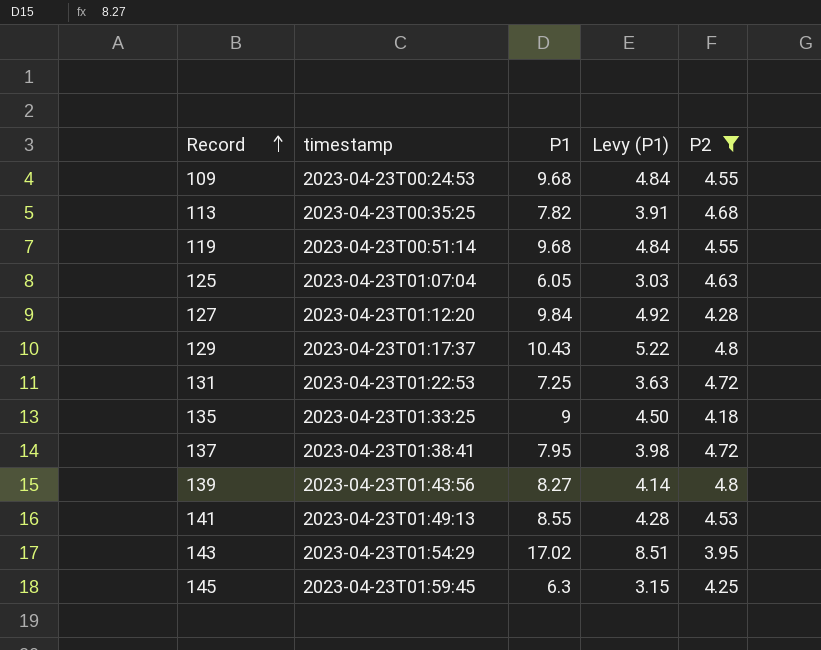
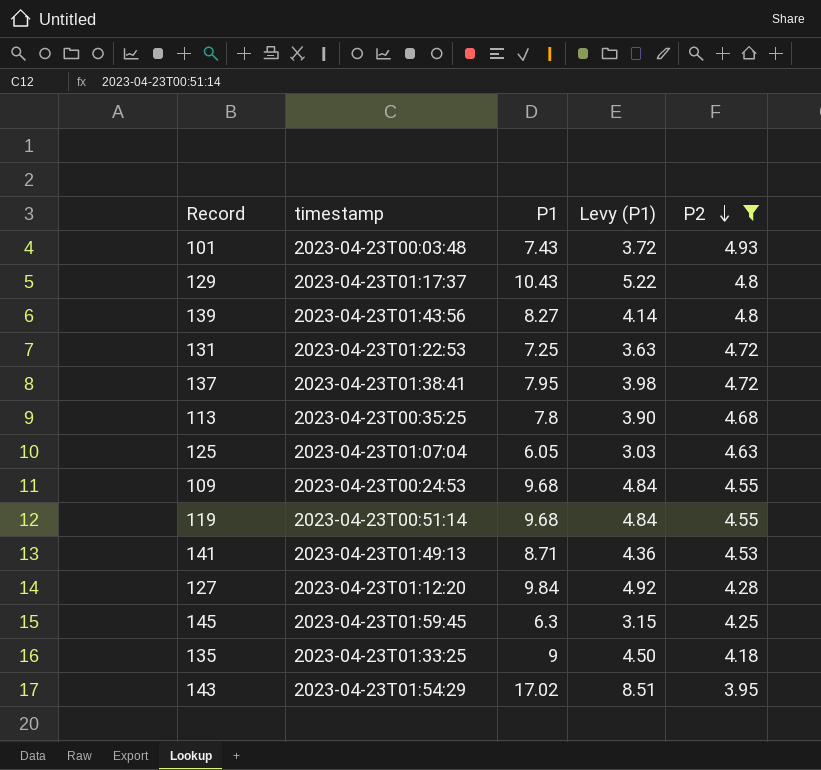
row order: Record ascending -> P2 descending
row 101: none -> 2023-04-23T00:03:48 | 7.43 | 3.72 | 4.93
113 | P1: 7.82 -> 7.8
113 | Levy (P1): 3.91 -> 3.90
141 | P1: 8.55 -> 8.71
141 | Levy (P1): 4.28 -> 4.36

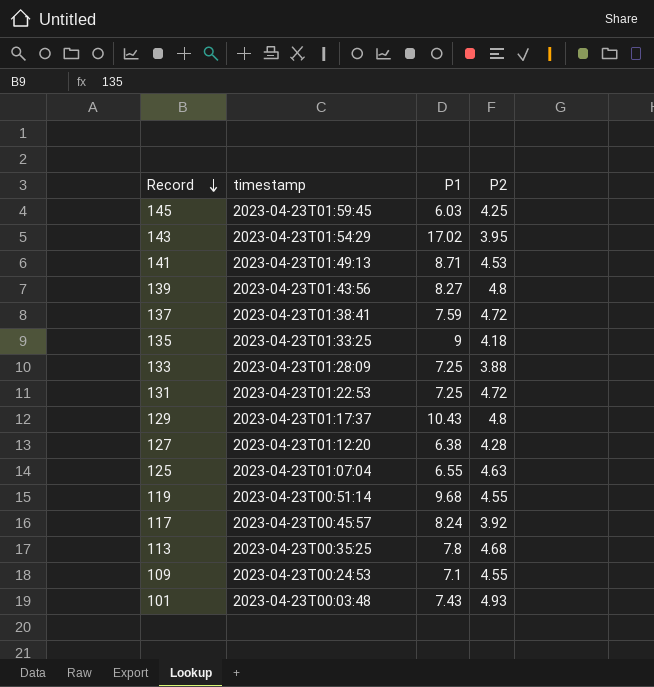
filter: P2 >= 3.95 -> none
row order: P2 descending -> Record descending
column Levy (P1) | formula: [P1] * 0.5 -> none
145 | P1: 6.3 -> 6.03
137 | P1: 7.95 -> 7.59
127 | P1: 9.84 -> 6.38
125 | P1: 6.05 -> 6.55
109 | P1: 9.68 -> 7.1

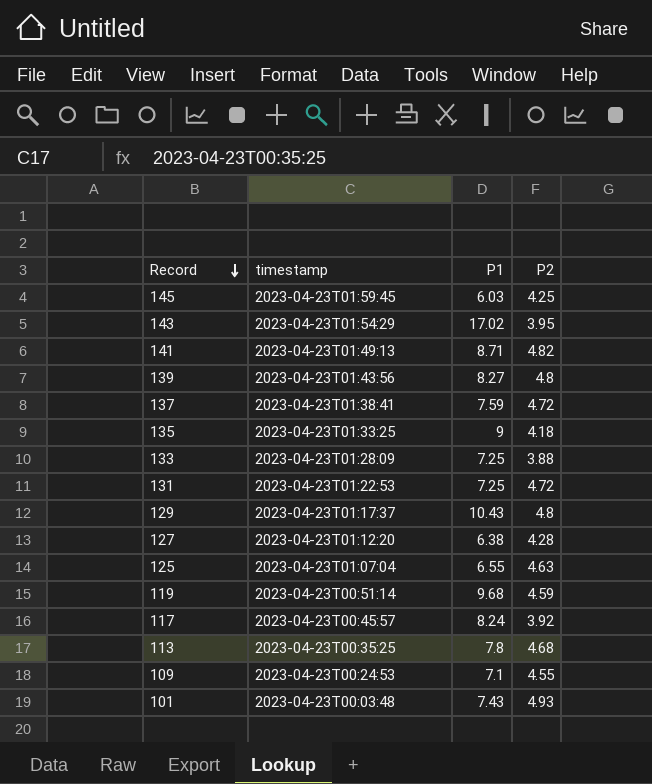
141 | P2: 4.53 -> 4.82
119 | P2: 4.55 -> 4.59

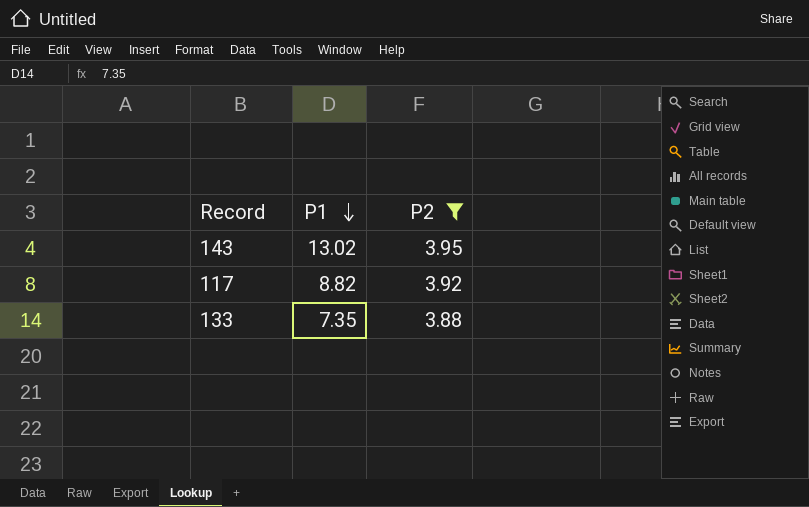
filter: none -> P2 <= 3.95
row order: Record descending -> P1 descending
column timestamp | position: 2 -> none
143 | P1: 17.02 -> 13.02
117 | P1: 8.24 -> 8.82
133 | P1: 7.25 -> 7.35

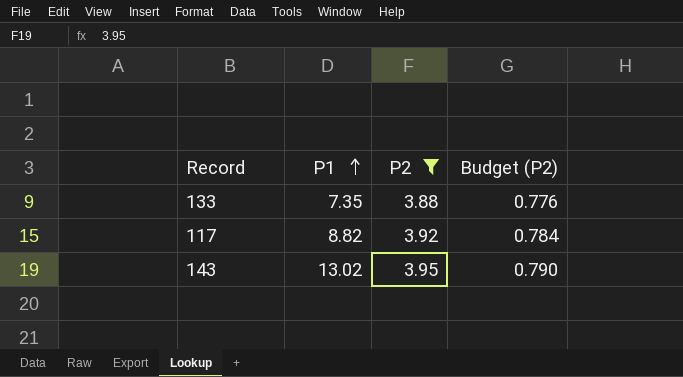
row order: P1 descending -> P1 ascending
column Budget (P2) | formula: none -> [P2] * 0.2

